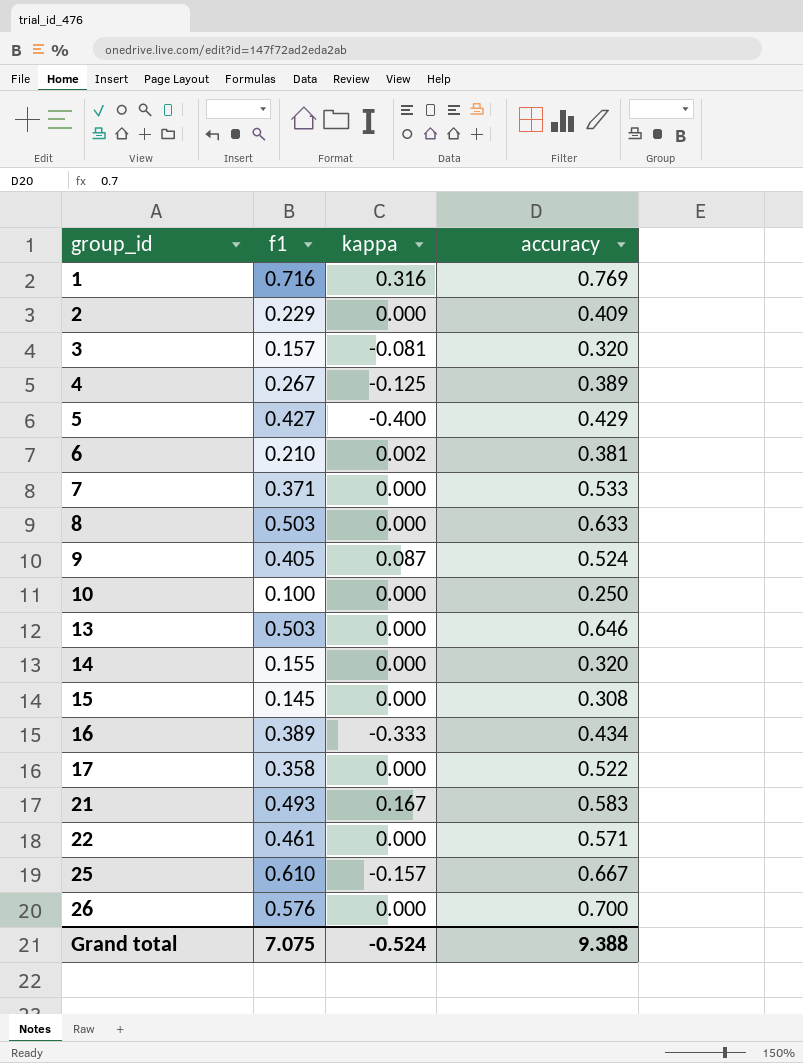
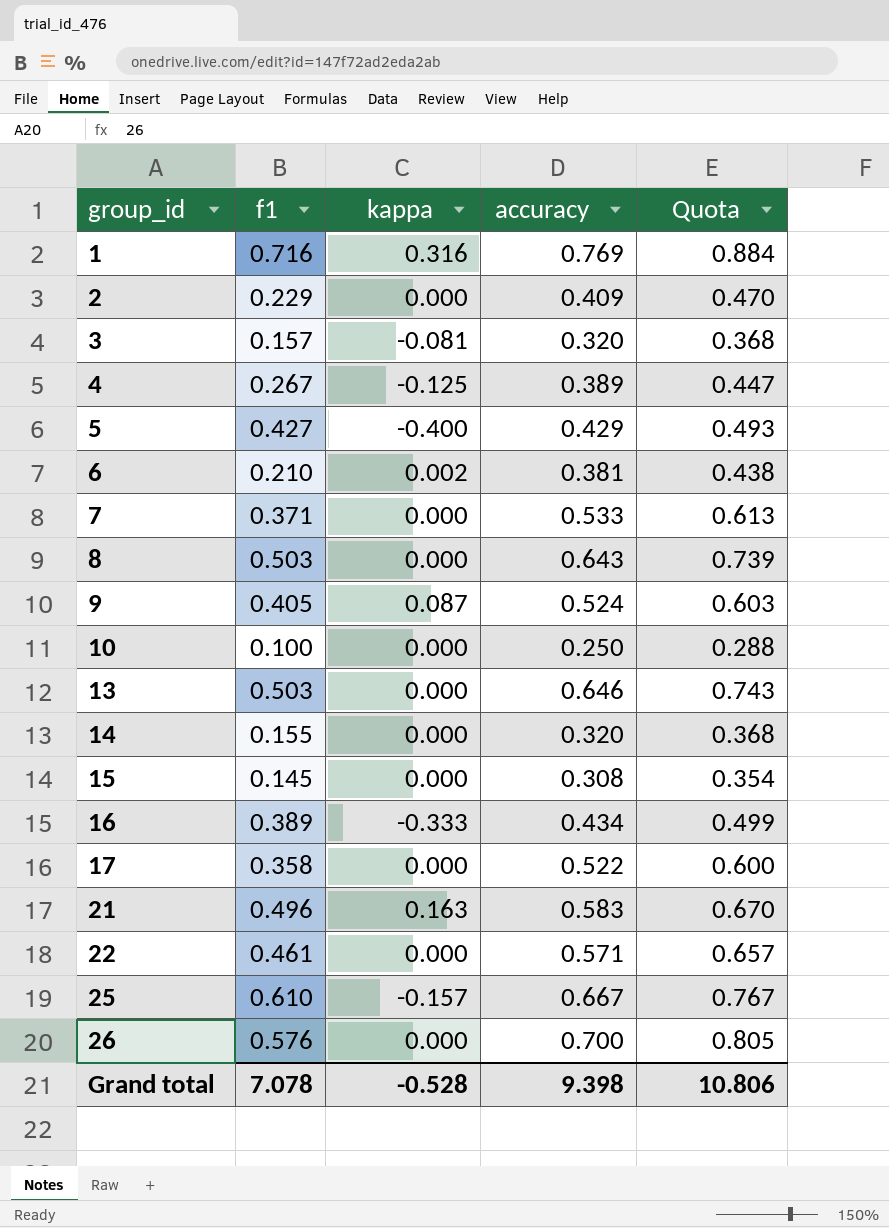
column Quota | formula: none -> [accuracy] * 1.15
8 | accuracy: 0.633 -> 0.643
21 | f1: 0.493 -> 0.496
21 | kappa: 0.167 -> 0.163
Grand total | f1: 7.075 -> 7.078
Grand total | kappa: -0.524 -> -0.528
Grand total | accuracy: 9.388 -> 9.398

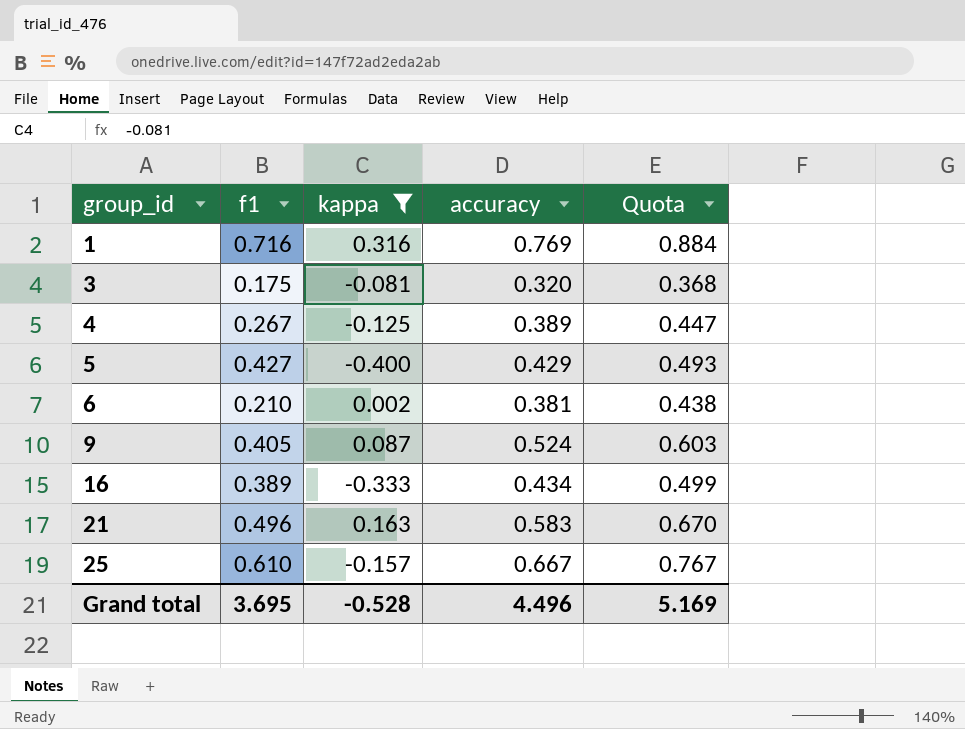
filter: none -> kappa != 0.000
3 | f1: 0.157 -> 0.175
Grand total | f1: 7.078 -> 3.695
Grand total | accuracy: 9.398 -> 4.496
Grand total | Quota: 10.806 -> 5.169

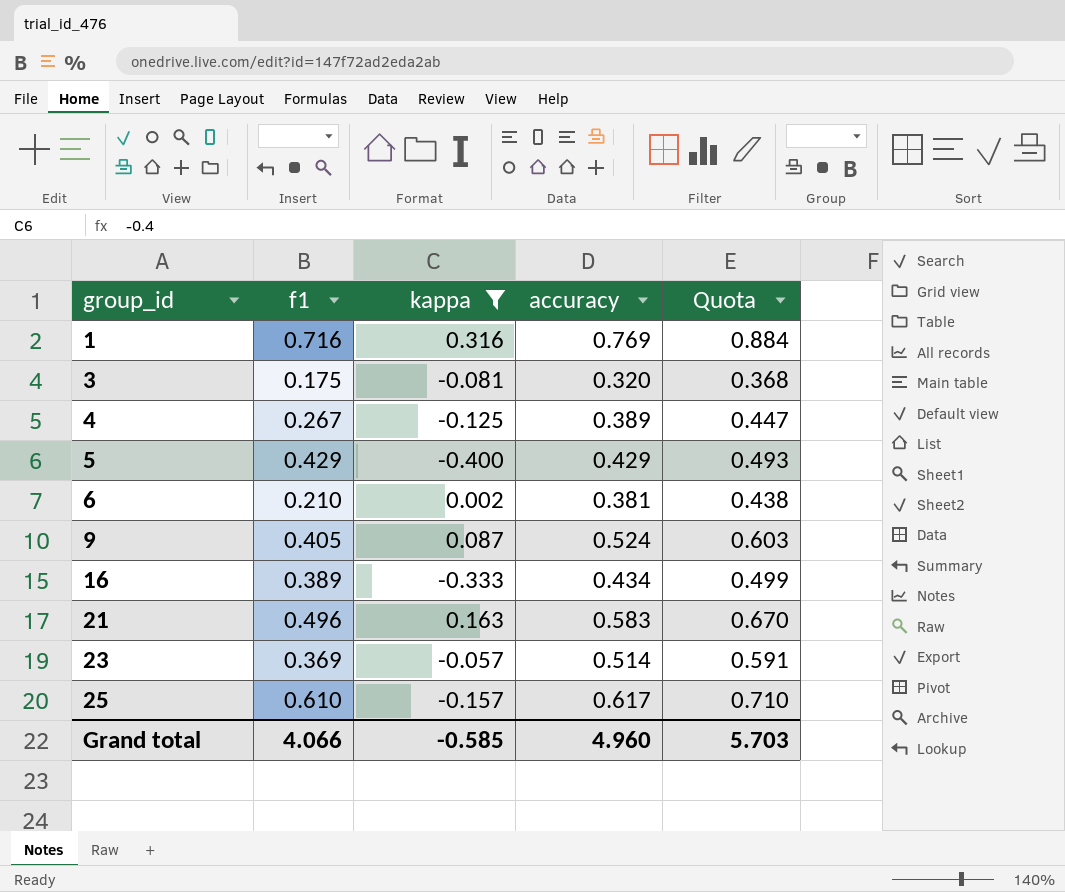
5 | f1: 0.427 -> 0.429
row 23: none -> 0.369 | -0.057 | 0.514 | 0.591
25 | accuracy: 0.667 -> 0.617
25 | Quota: 0.767 -> 0.710
Grand total | f1: 3.695 -> 4.066
Grand total | kappa: -0.528 -> -0.585
Grand total | accuracy: 4.496 -> 4.960
Grand total | Quota: 5.169 -> 5.703

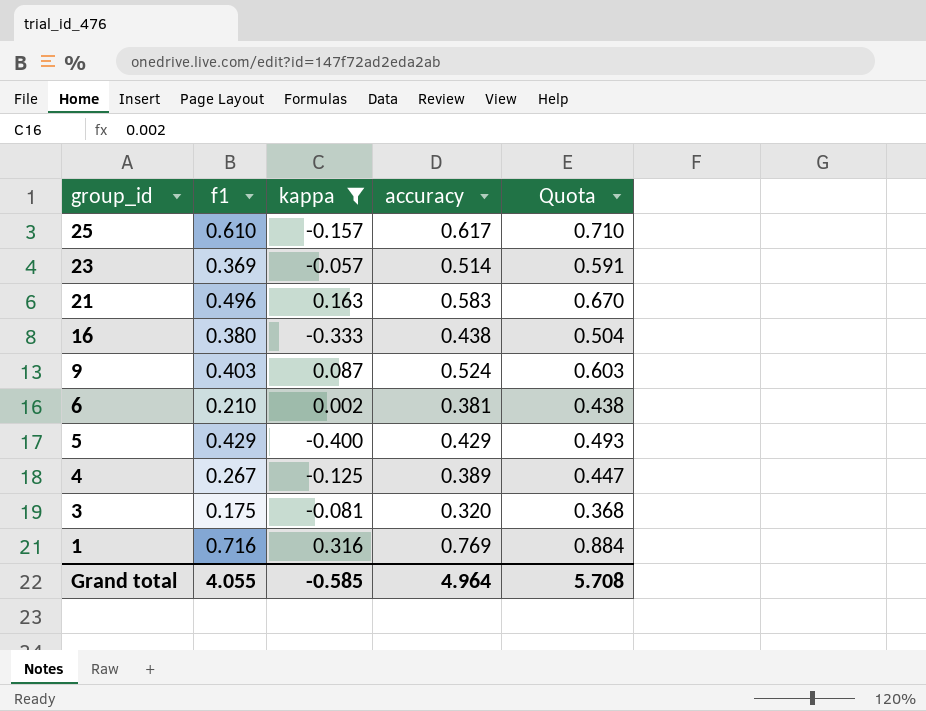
row order: group_id ascending -> group_id descending
16 | f1: 0.389 -> 0.380
16 | accuracy: 0.434 -> 0.438
16 | Quota: 0.499 -> 0.504
9 | f1: 0.405 -> 0.403
Grand total | f1: 4.066 -> 4.055
Grand total | accuracy: 4.960 -> 4.964
Grand total | Quota: 5.703 -> 5.708

